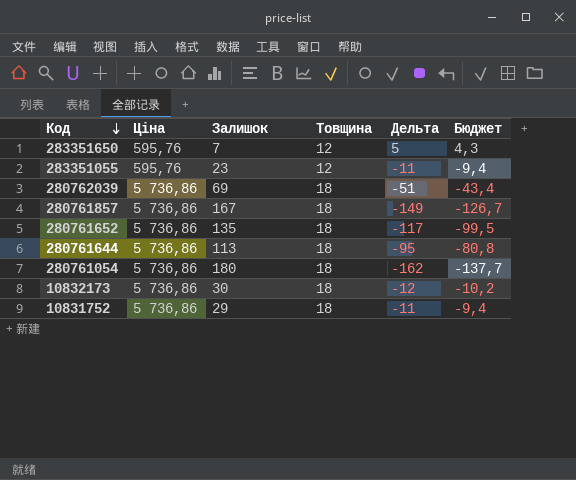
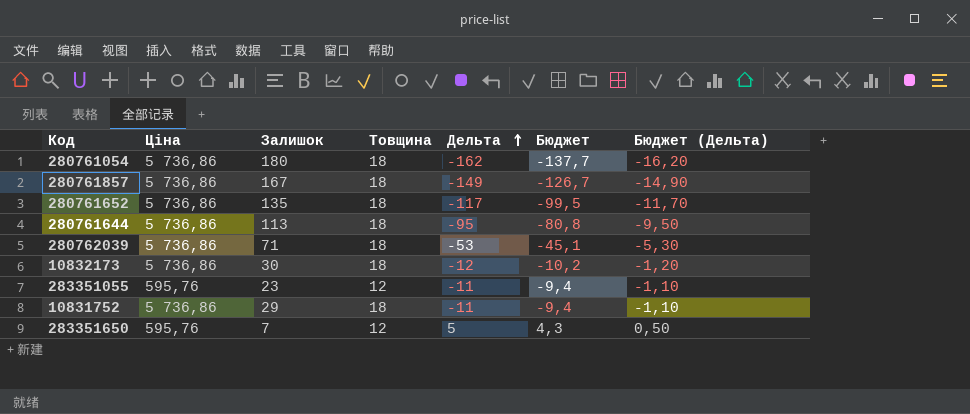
row order: Код descending -> Дельта ascending
column Бюджет (Дельта) | formula: none -> [Дельта] * 0,1
280762039 | Залишок: 69 -> 71
280762039 | Дельта: -51 -> -53
280762039 | Бюджет: -43,4 -> -45,1

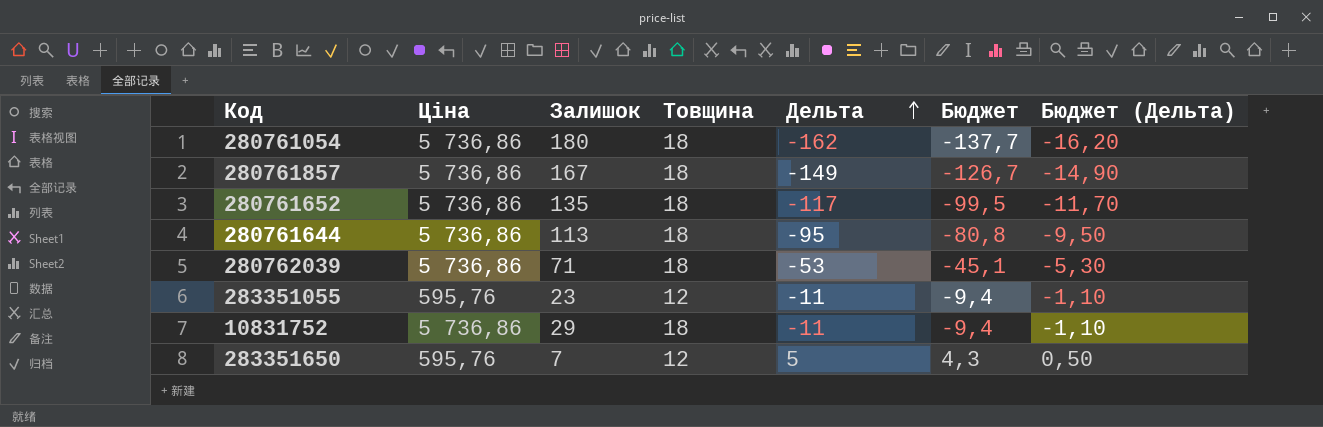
row 10832173: 5 736,86 | 30 | 18 | -12 | -10,2 | -1,20 -> none

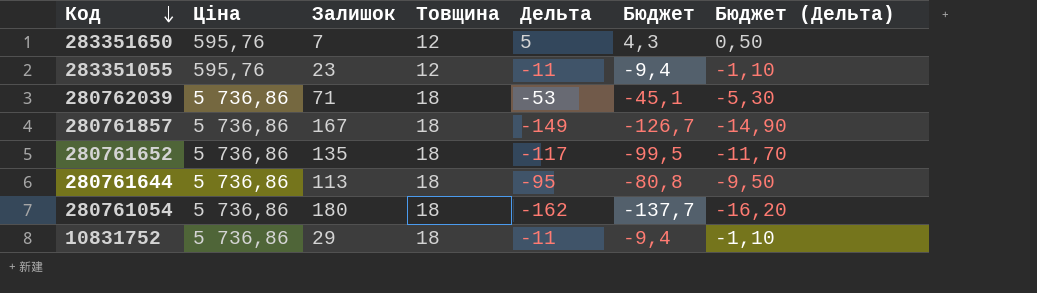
row order: Дельта ascending -> Код descending

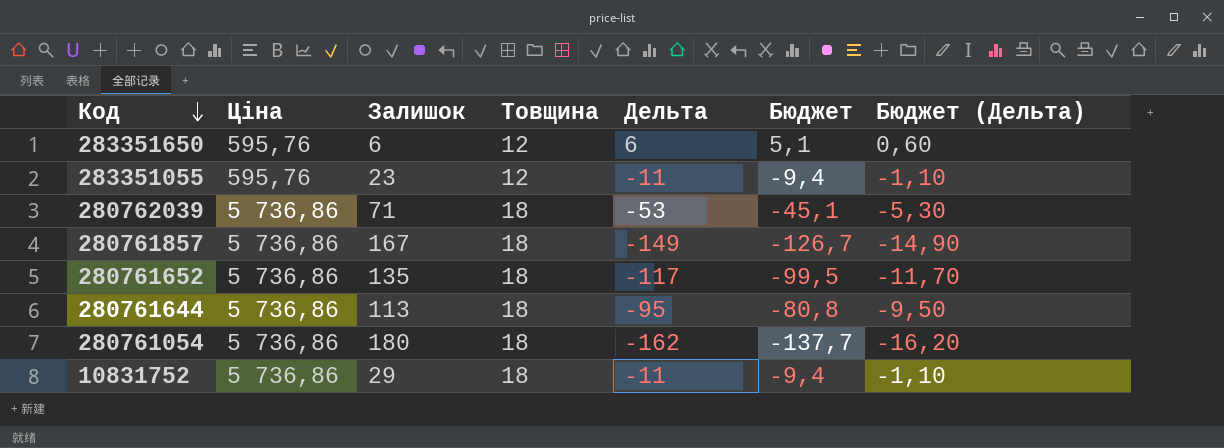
283351650 | Залишок: 7 -> 6
283351650 | Дельта: 5 -> 6
283351650 | Бюджет: 4,3 -> 5,1
283351650 | Бюджет (Дельта): 0,50 -> 0,60

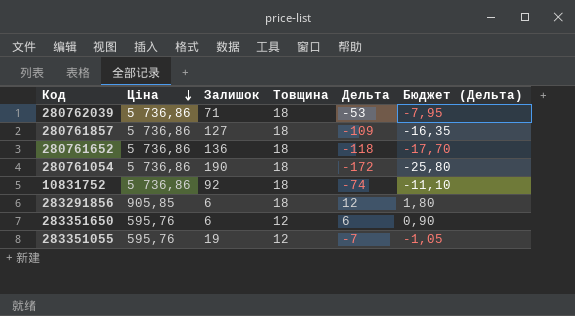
row order: Код descending -> Ціна descending
column Бюджет | formula: [Дельта] * 0,85 -> none
column Бюджет (Дельта) | formula: [Дельта] * 0,1 -> [Дельта] * 0,15
row 280761644: 5 736,86 | 113 | 18 | -95 | -80,8 | -9,50 -> none
280761857 | Залишок: 167 -> 127
280761857 | Дельта: -149 -> -109
280761652 | Залишок: 135 -> 136
280761652 | Дельта: -117 -> -118
280761054 | Залишок: 180 -> 190
280761054 | Дельта: -162 -> -172
10831752 | Залишок: 29 -> 92
10831752 | Дельта: -11 -> -74
row 283291856: none -> 905,85 | 6 | 18 | 12 | 1,80
283351055 | Залишок: 23 -> 19
283351055 | Дельта: -11 -> -7

